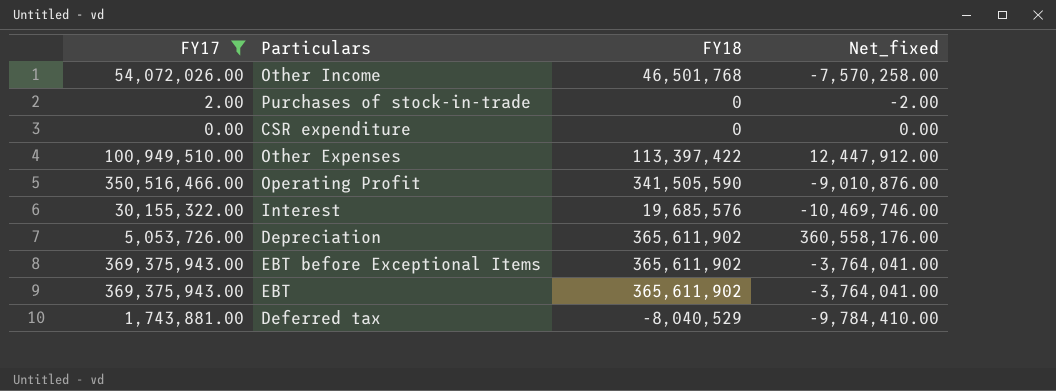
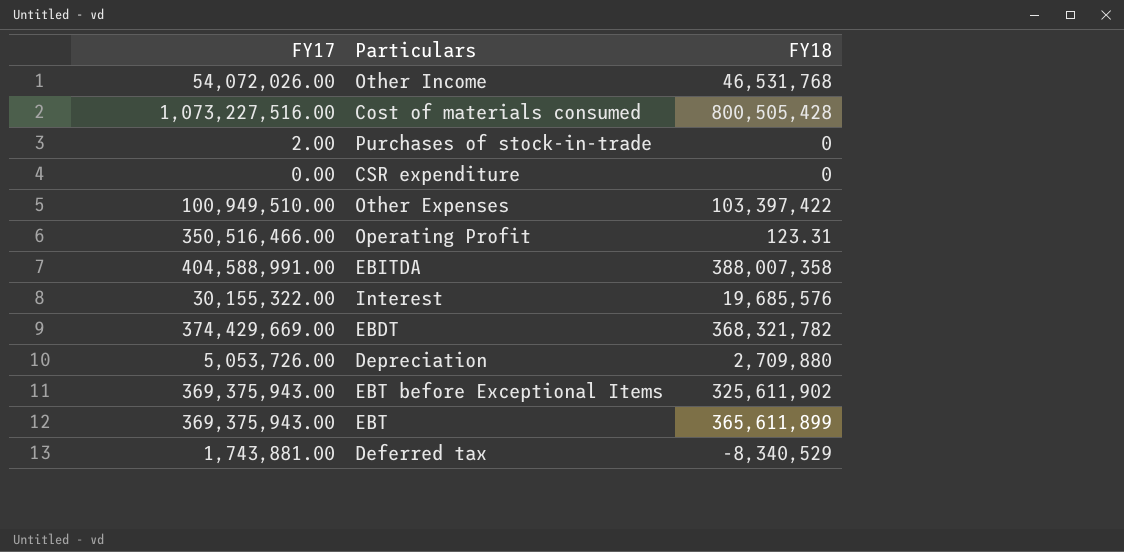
filter: FY17 <= 369,375,943.00 -> none
column Net_fixed | formula: [FY18] - [FY17] -> none
Other Income | FY18: 46,501,768 -> 46,531,768
Other Expenses | FY18: 113,397,422 -> 103,397,422
Operating Profit | FY18: 341,505,590 -> 123.31
Depreciation | FY18: 365,611,902 -> 2,709,880
EBT before Exceptional Items | FY18: 365,611,902 -> 325,611,902
EBT | FY18: 365,611,902 -> 365,611,899
Deferred tax | FY18: -8,040,529 -> -8,340,529

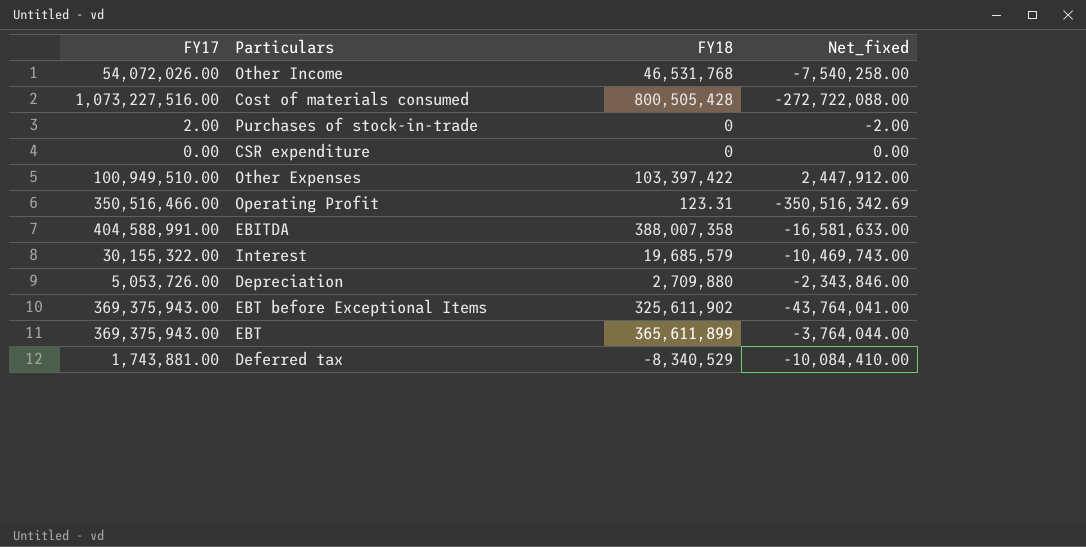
column Net_fixed | formula: none -> [FY18] - [FY17]
row EBDT: 374,429,669.00 | 368,321,782 -> none
Interest | FY18: 19,685,576 -> 19,685,579

